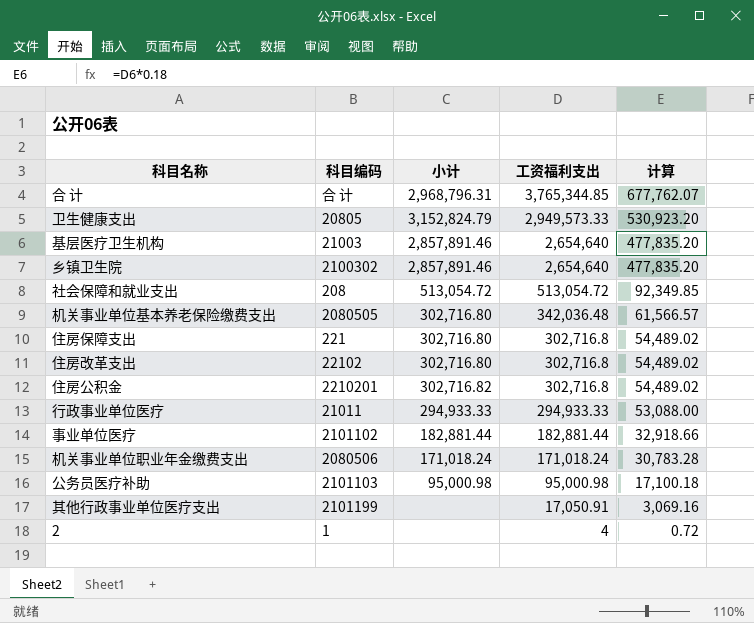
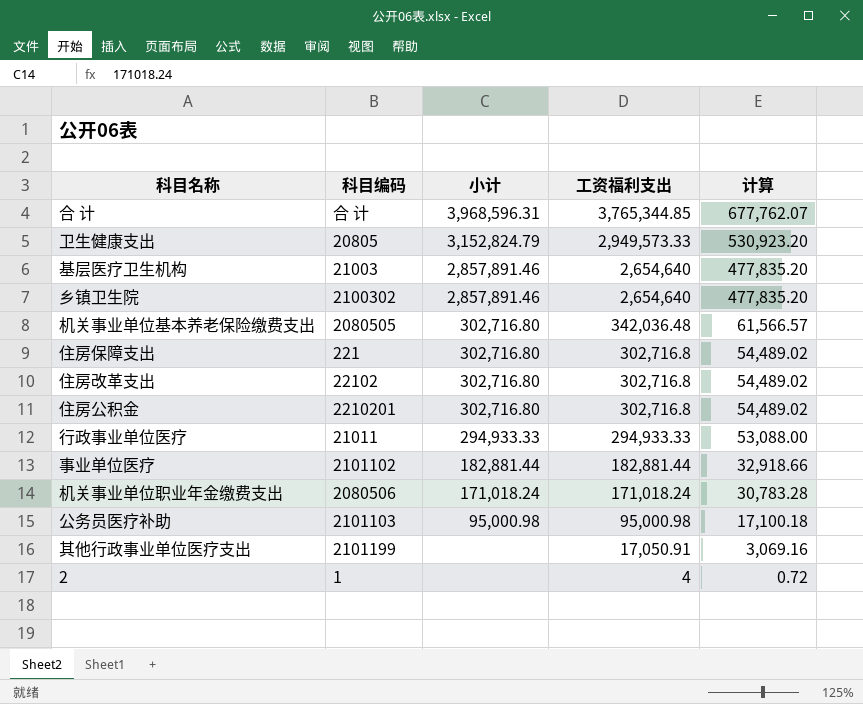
row 社会保障和就业支出: 208 | 513,054.72 | 513,054.72 | 92,349.85 -> none
合 计 | 小计: 2,968,796.31 -> 3,968,596.31
住房公积金 | 小计: 302,716.82 -> 302,716.80

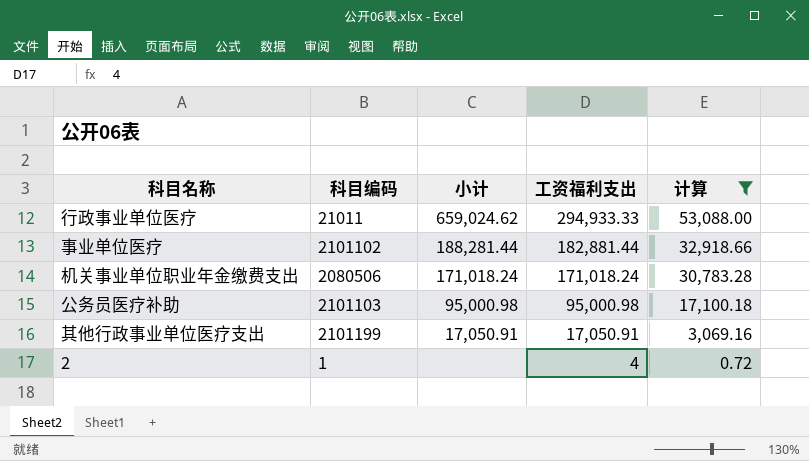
filter: none -> 计算 <= 53,088.00
行政事业单位医疗 | 小计: 294,933.33 -> 659,024.62
事业单位医疗 | 小计: 182,881.44 -> 188,281.44
其他行政事业单位医疗支出 | 小计: none -> 17,050.91

